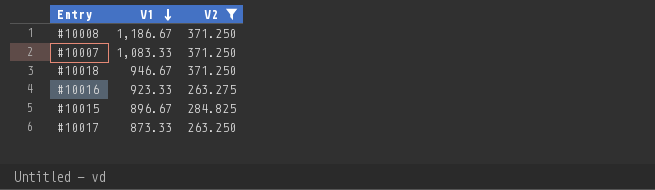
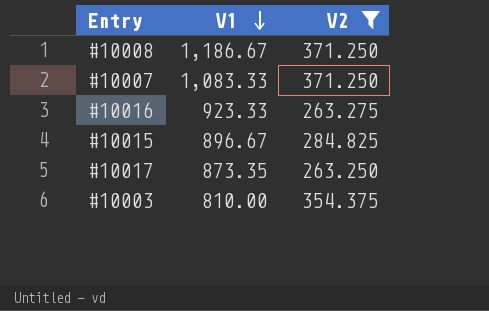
row #10018: 946.67 | 371.250 -> none
#10017 | V1: 873.33 -> 873.35
row #10003: none -> 810.00 | 354.375

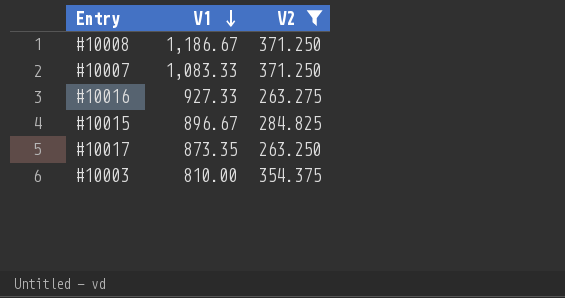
#10016 | V1: 923.33 -> 927.33

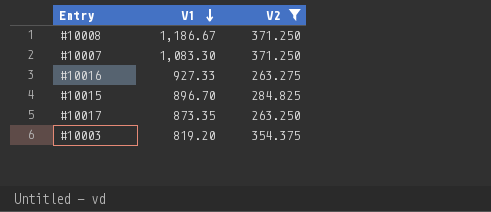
#10007 | V1: 1,083.33 -> 1,083.30
#10015 | V1: 896.67 -> 896.70
#10003 | V1: 810.00 -> 819.20

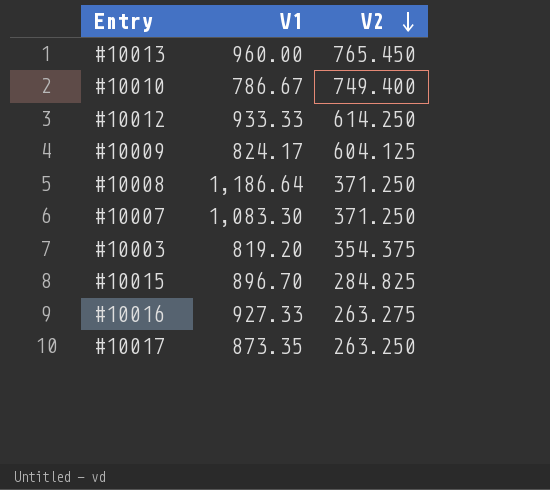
filter: V2 <= 371.250 -> none
row order: V1 descending -> V2 descending
#10008 | V1: 1,186.67 -> 1,186.64

